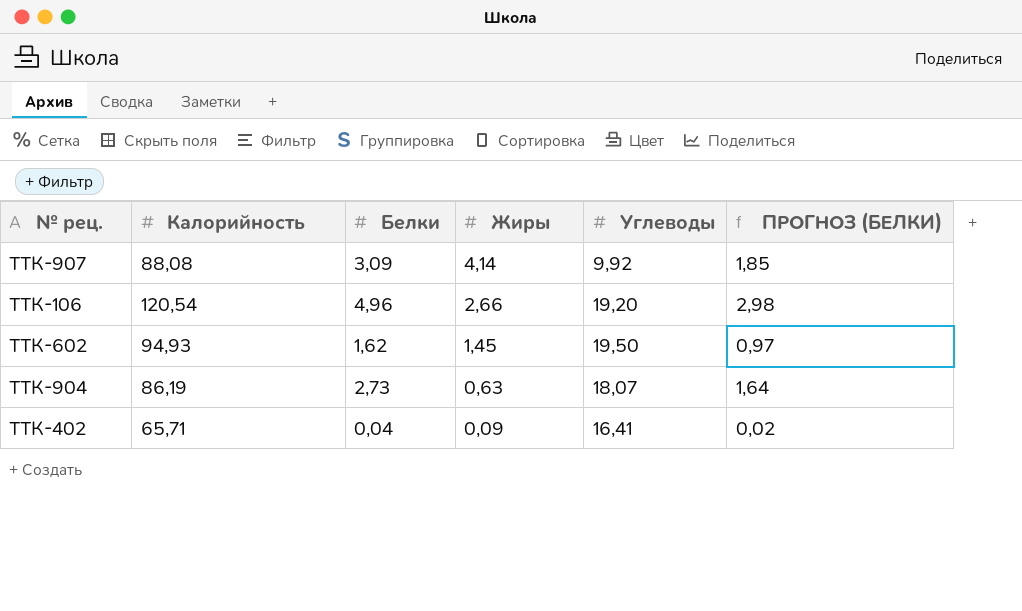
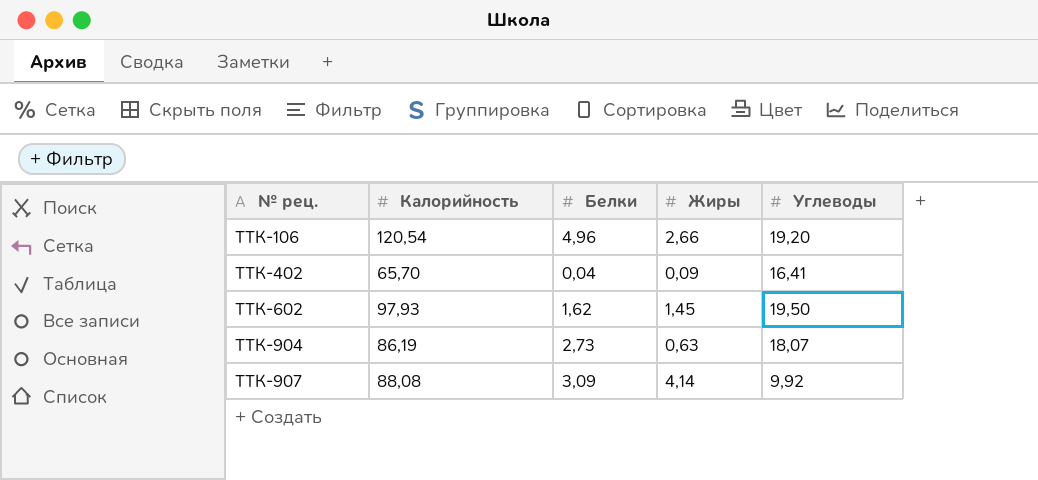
row order: Жиры descending -> № рец. ascending
column ПРОГНОЗ (БЕЛКИ) | formula: [Белки] * 0,6 -> none
ТТК-402 | Калорийность: 65,71 -> 65,70
ТТК-602 | Калорийность: 94,93 -> 97,93

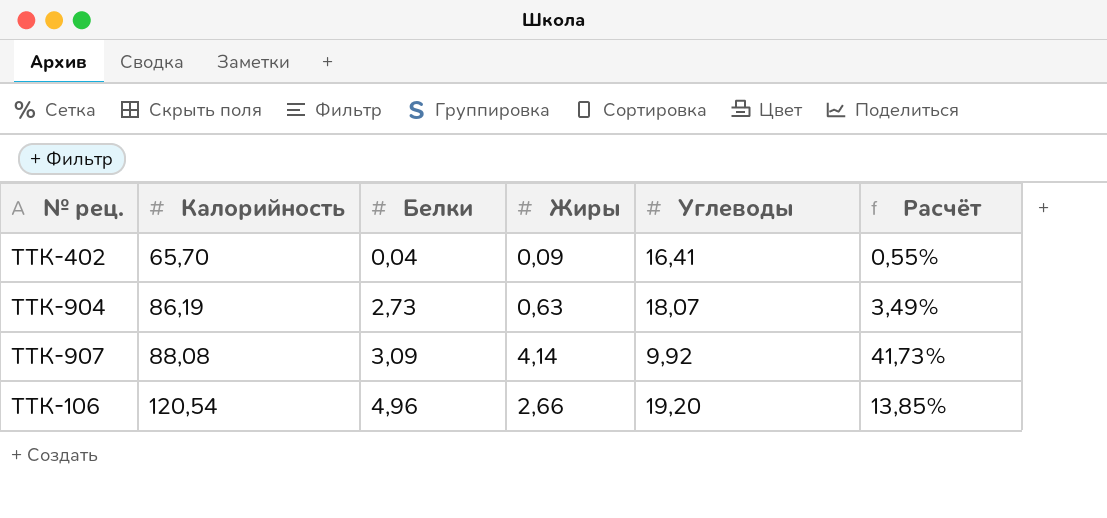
row order: № рец. ascending -> Калорийность ascending
column Расчёт | formula: none -> [Жиры] / [Углеводы]
row ТТК-602: 97,93 | 1,62 | 1,45 | 19,50 -> none

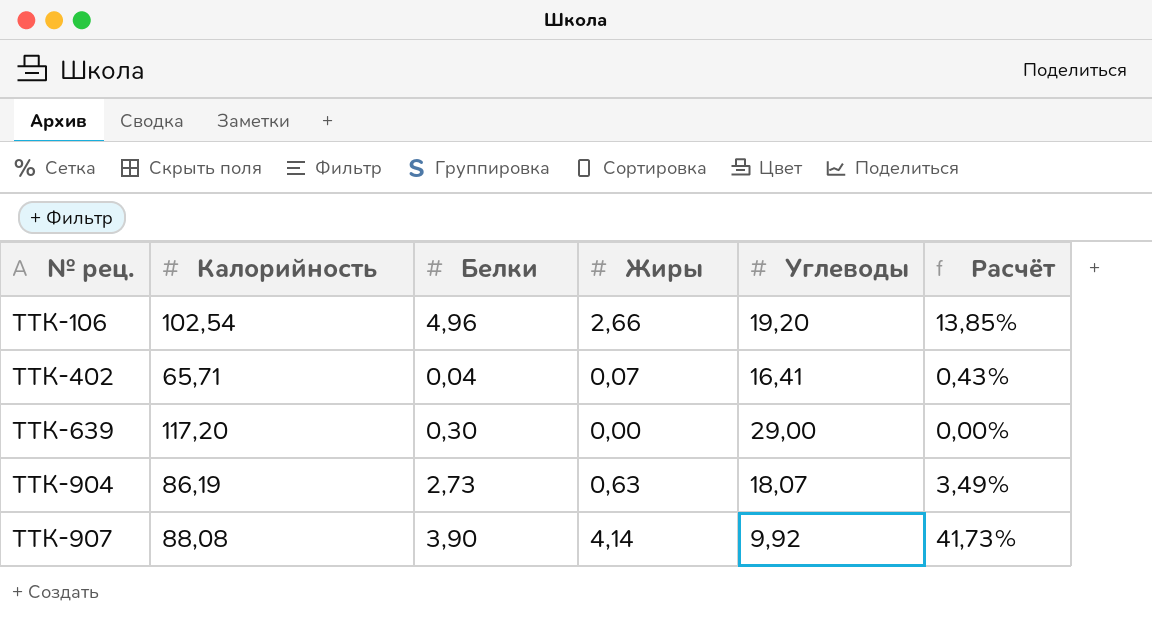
row order: Калорийность ascending -> № рец. ascending
ТТК-106 | Калорийность: 120,54 -> 102,54
ТТК-402 | Калорийность: 65,70 -> 65,71
ТТК-402 | Жиры: 0,09 -> 0,07
ТТК-402 | Расчёт: 0,55% -> 0,43%
row ТТК-639: none -> 117,20 | 0,30 | 0,00 | 29,00 | 0,00%
ТТК-907 | Белки: 3,09 -> 3,90

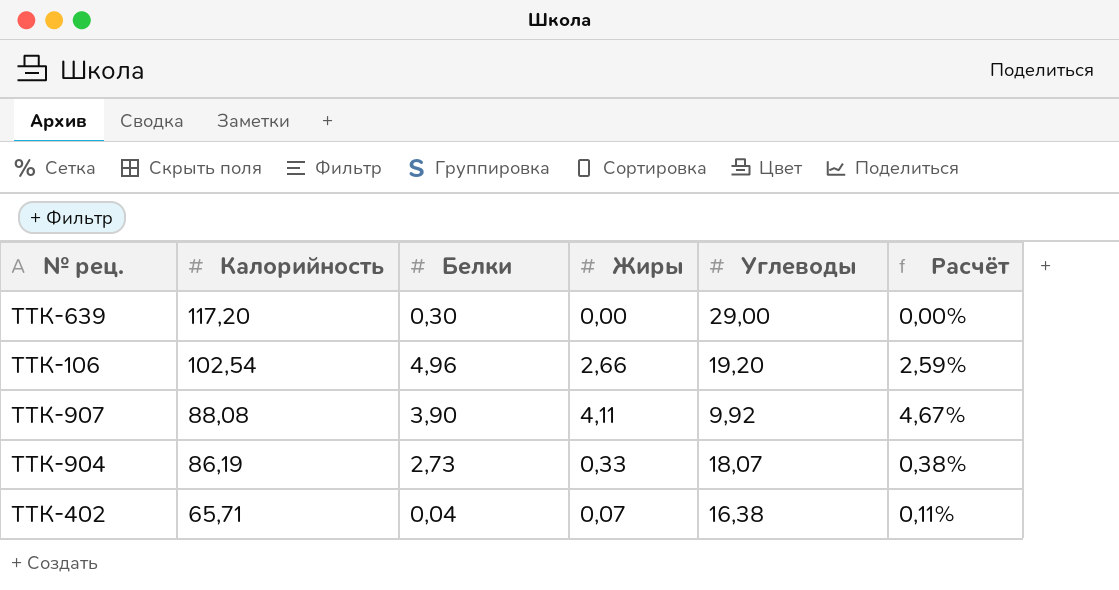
row order: № рец. ascending -> Калорийность descending
column Расчёт | formula: [Жиры] / [Углеводы] -> [Жиры] / [Калорийность]
ТТК-907 | Жиры: 4,14 -> 4,11
ТТК-904 | Жиры: 0,63 -> 0,33
ТТК-402 | Углеводы: 16,41 -> 16,38

